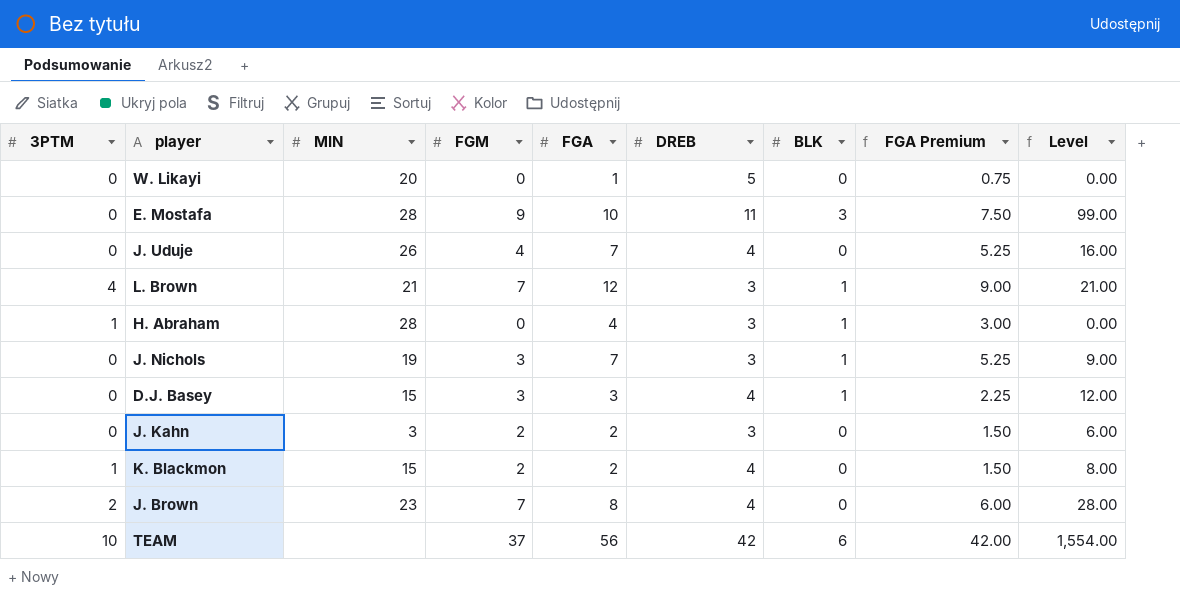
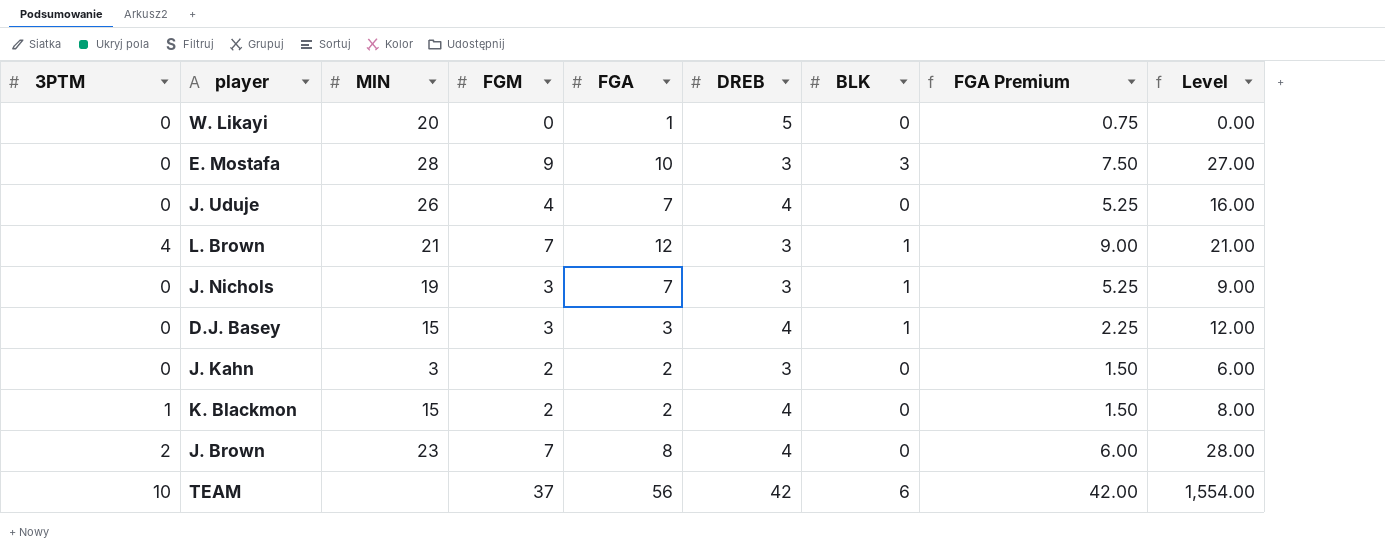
row H. Abraham: 1 | 28 | 0 | 4 | 3 | 1 | 3.00 | 0.00 -> none
E. Mostafa | DREB: 11 -> 3
E. Mostafa | Level: 99.00 -> 27.00

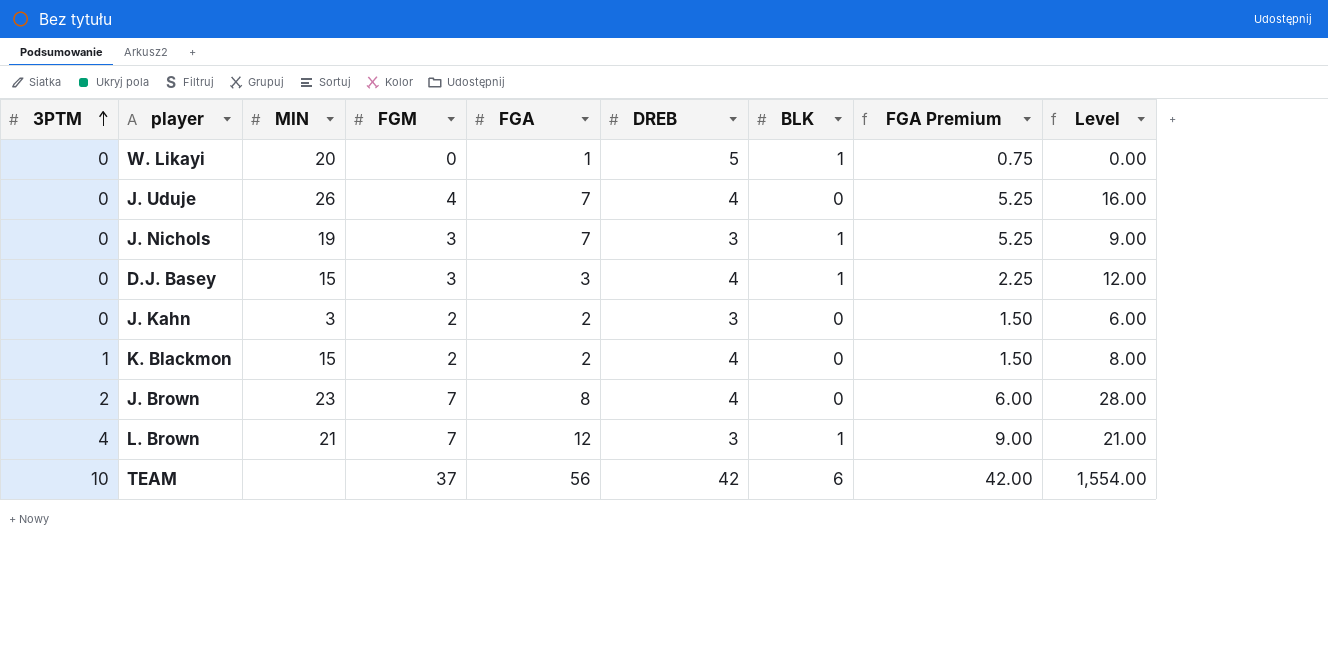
row order: none -> 3PTM ascending
row E. Mostafa: 0 | 28 | 9 | 10 | 3 | 3 | 7.50 | 27.00 -> none
W. Likayi | BLK: 0 -> 1

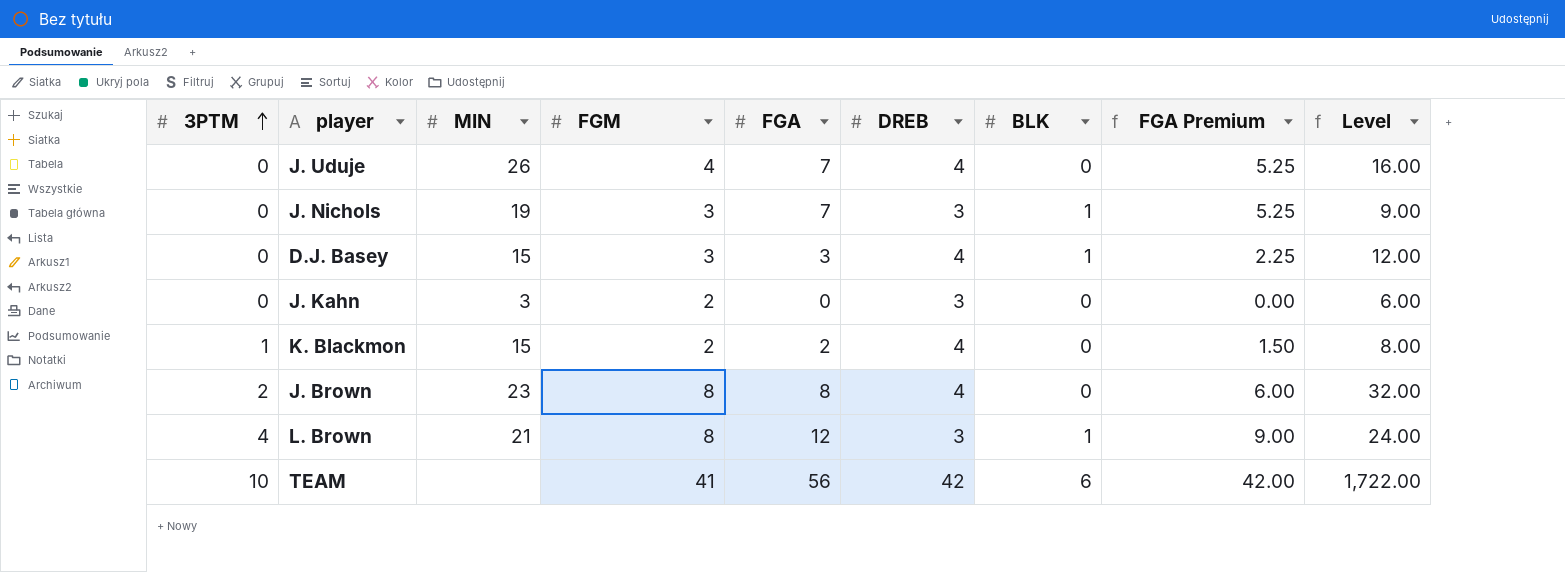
row W. Likayi: 0 | 20 | 0 | 1 | 5 | 1 | 0.75 | 0.00 -> none
J. Kahn | FGA: 2 -> 0
J. Kahn | FGA Premium: 1.50 -> 0.00
J. Brown | FGM: 7 -> 8
J. Brown | Level: 28.00 -> 32.00
L. Brown | FGM: 7 -> 8
L. Brown | Level: 21.00 -> 24.00
TEAM | FGM: 37 -> 41
TEAM | Level: 1,554.00 -> 1,722.00

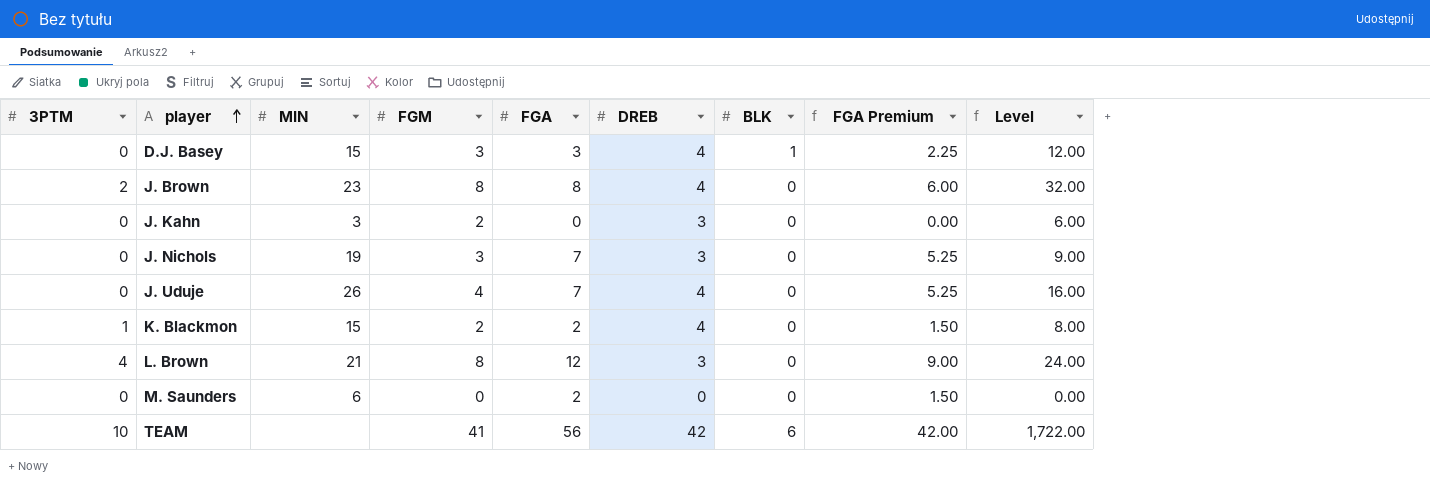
row order: 3PTM ascending -> player ascending
J. Nichols | BLK: 1 -> 0
L. Brown | BLK: 1 -> 0
row M. Saunders: none -> 0 | 6 | 0 | 2 | 0 | 0 | 1.50 | 0.00

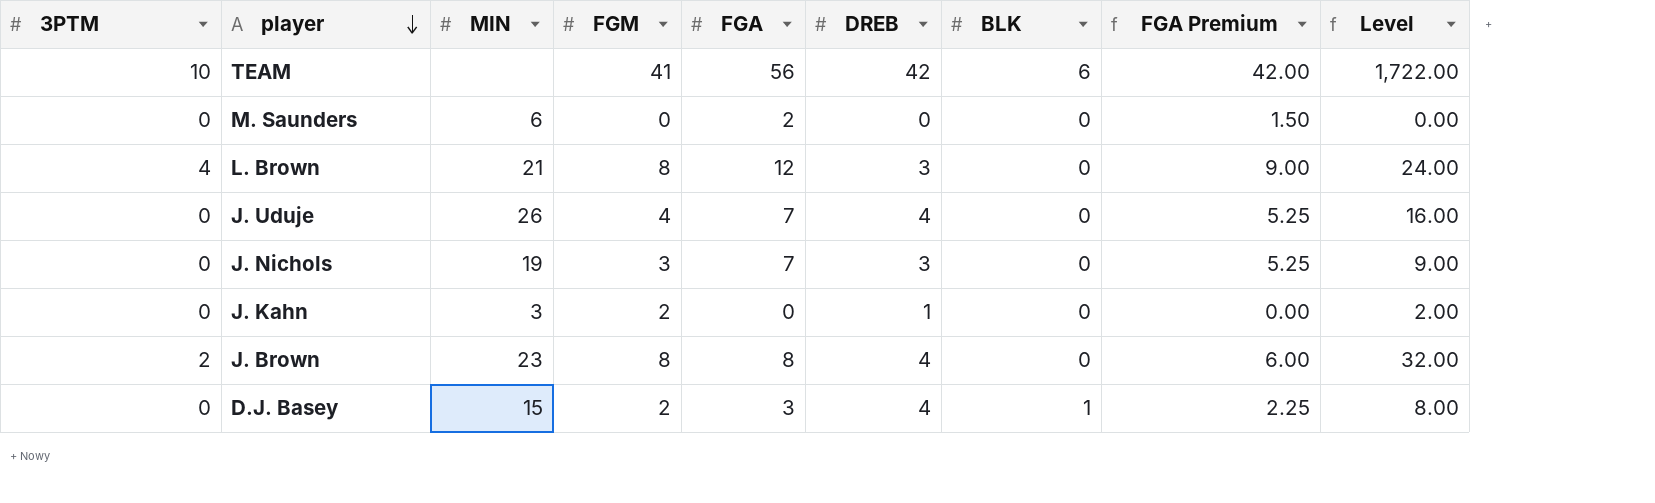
row order: player ascending -> player descending
row K. Blackmon: 1 | 15 | 2 | 2 | 4 | 0 | 1.50 | 8.00 -> none
J. Kahn | DREB: 3 -> 1
J. Kahn | Level: 6.00 -> 2.00
D.J. Basey | FGM: 3 -> 2
D.J. Basey | Level: 12.00 -> 8.00

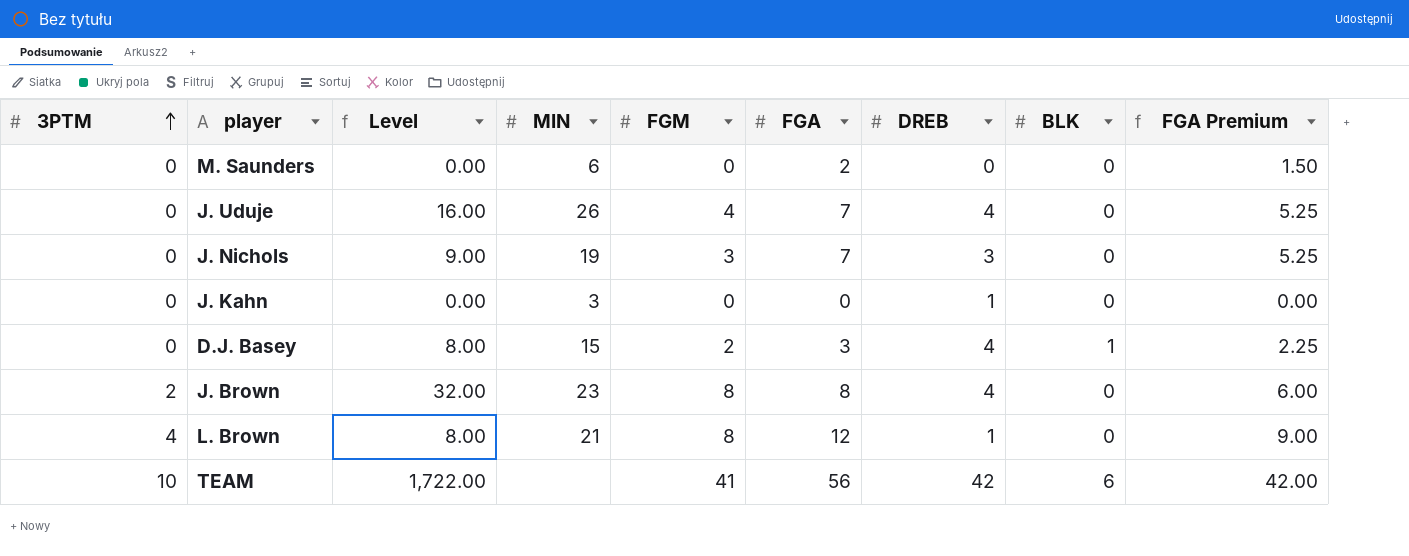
row order: player descending -> 3PTM ascending
column Level | position: 9 -> 3
J. Kahn | Level: 2.00 -> 0.00
J. Kahn | FGM: 2 -> 0
L. Brown | Level: 24.00 -> 8.00
L. Brown | DREB: 3 -> 1

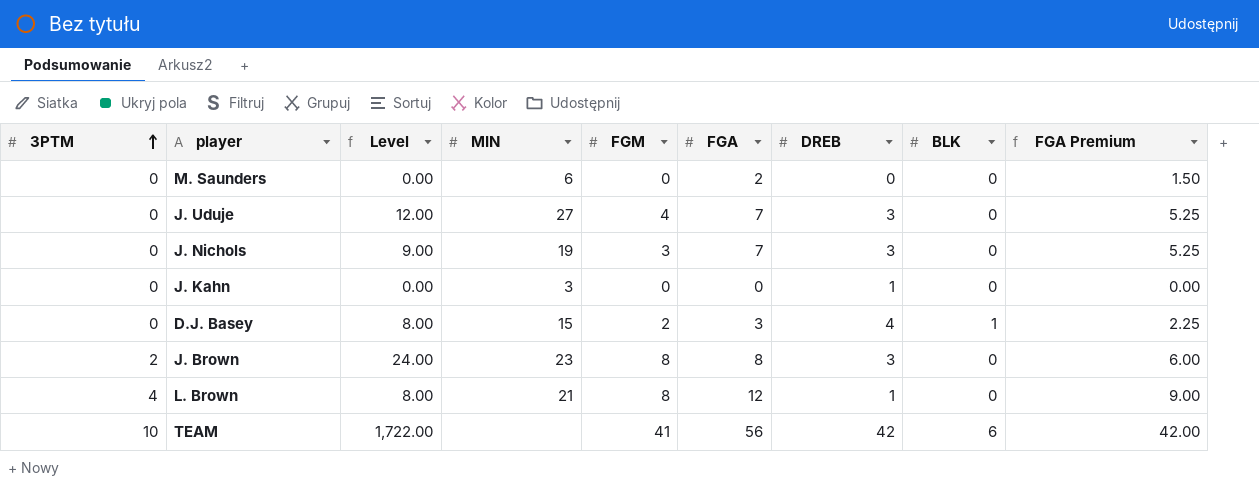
J. Uduje | Level: 16.00 -> 12.00
J. Uduje | MIN: 26 -> 27
J. Uduje | DREB: 4 -> 3
J. Brown | Level: 32.00 -> 24.00
J. Brown | DREB: 4 -> 3

